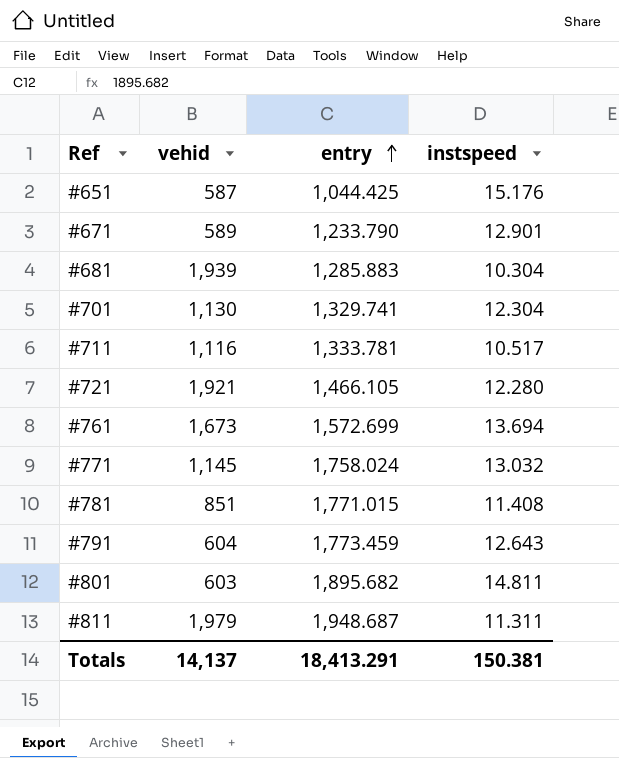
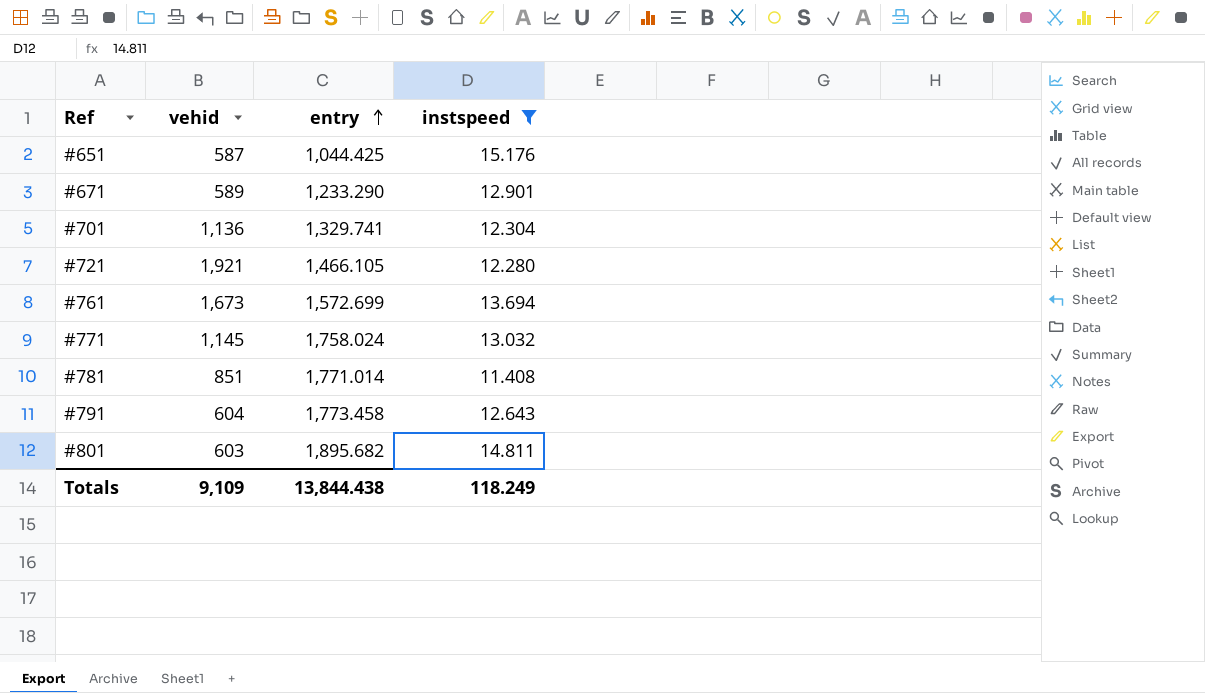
filter: none -> instspeed >= 11.408
#671 | entry: 1,233.790 -> 1,233.290
#701 | vehid: 1,130 -> 1,136
#781 | entry: 1,771.015 -> 1,771.014
#791 | entry: 1,773.459 -> 1,773.458
Totals | vehid: 14,137 -> 9,109
Totals | entry: 18,413.291 -> 13,844.438
Totals | instspeed: 150.381 -> 118.249

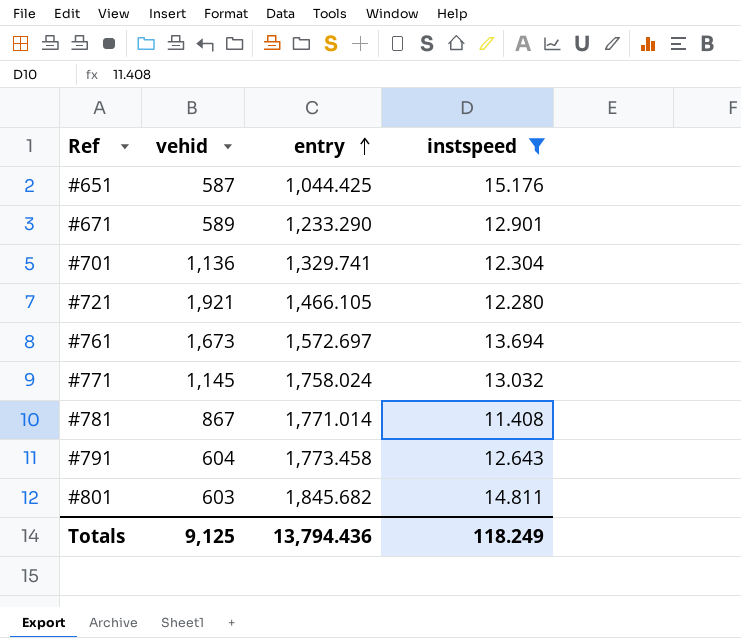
#761 | entry: 1,572.699 -> 1,572.697
#781 | vehid: 851 -> 867
#801 | entry: 1,895.682 -> 1,845.682
Totals | vehid: 9,109 -> 9,125
Totals | entry: 13,844.438 -> 13,794.436

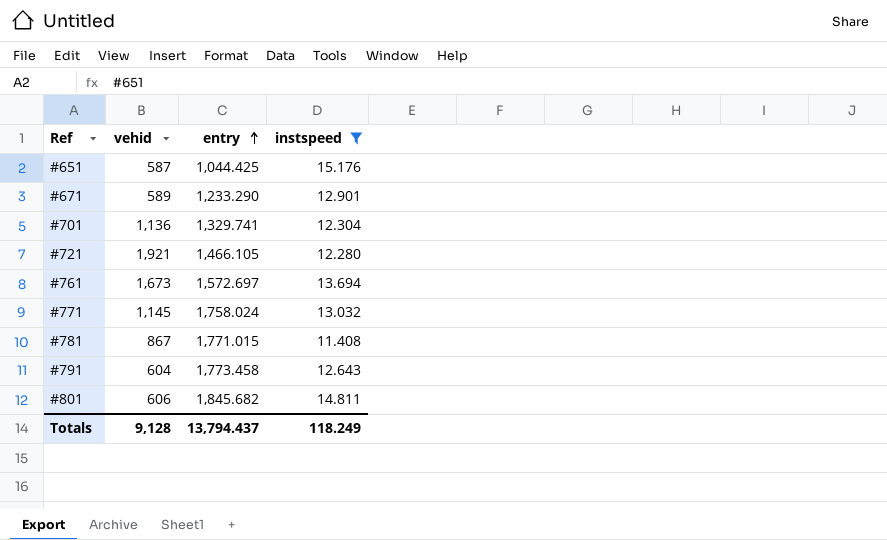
#781 | entry: 1,771.014 -> 1,771.015
#801 | vehid: 603 -> 606
Totals | vehid: 9,125 -> 9,128
Totals | entry: 13,794.436 -> 13,794.437

